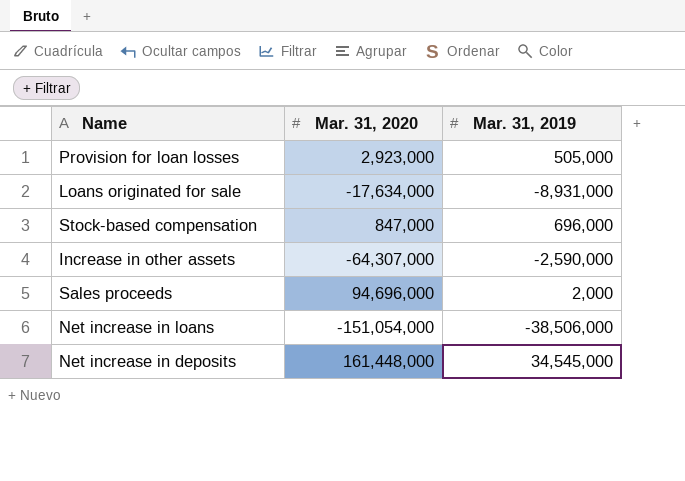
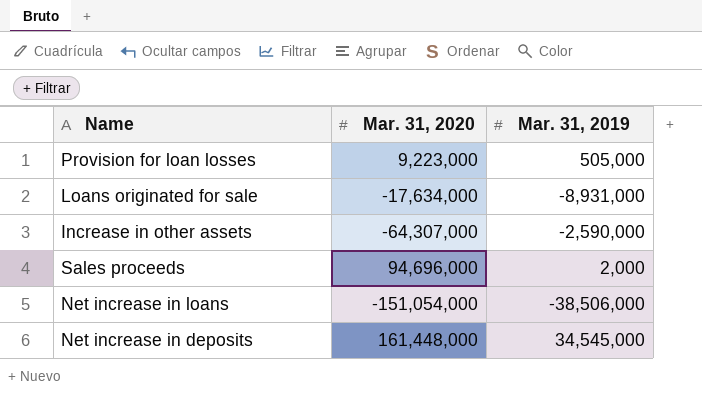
row Stock-based compensation: 847,000 | 696,000 -> none
Provision for loan losses | Mar. 31, 2020: 2,923,000 -> 9,223,000

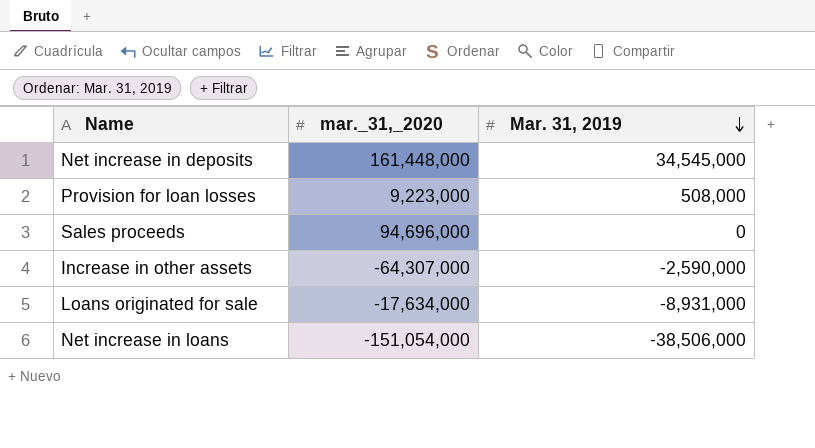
row order: none -> Mar. 31, 2019 descending
column name: Mar. 31, 2020 -> mar._31,_2020
Provision for loan losses | Mar. 31, 2019: 505,000 -> 508,000
Sales proceeds | Mar. 31, 2019: 2,000 -> 0

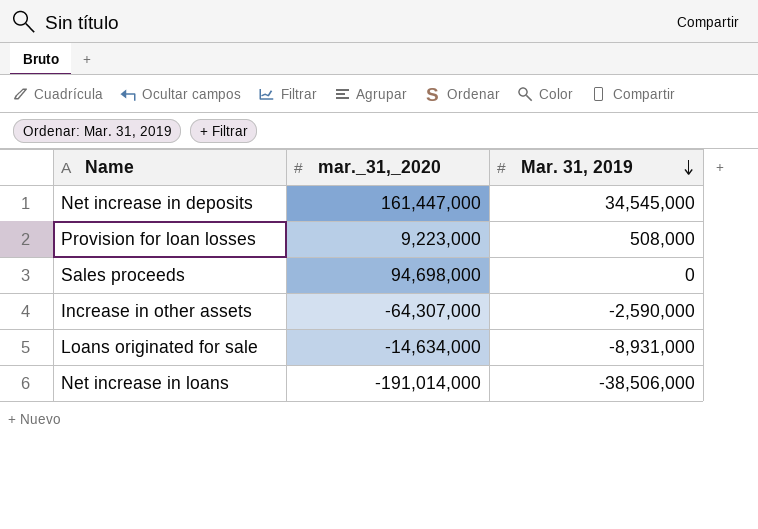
Net increase in deposits | mar._31,_2020: 161,448,000 -> 161,447,000
Sales proceeds | mar._31,_2020: 94,696,000 -> 94,698,000
Loans originated for sale | mar._31,_2020: -17,634,000 -> -14,634,000
Net increase in loans | mar._31,_2020: -151,054,000 -> -191,014,000

